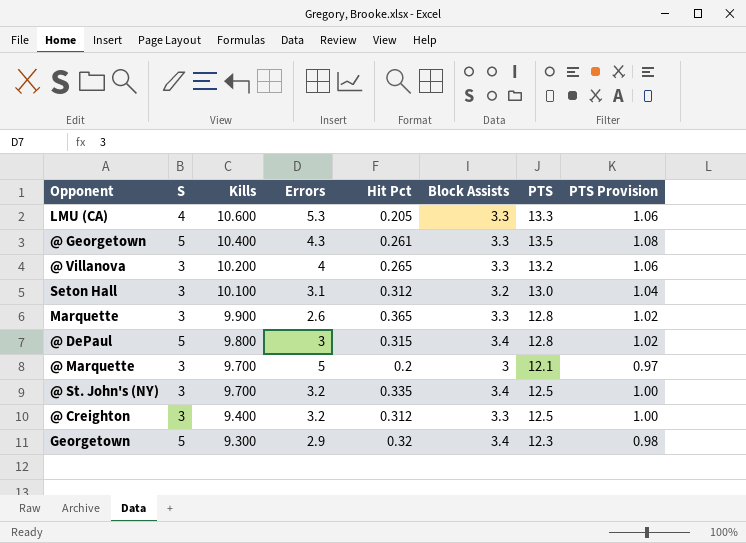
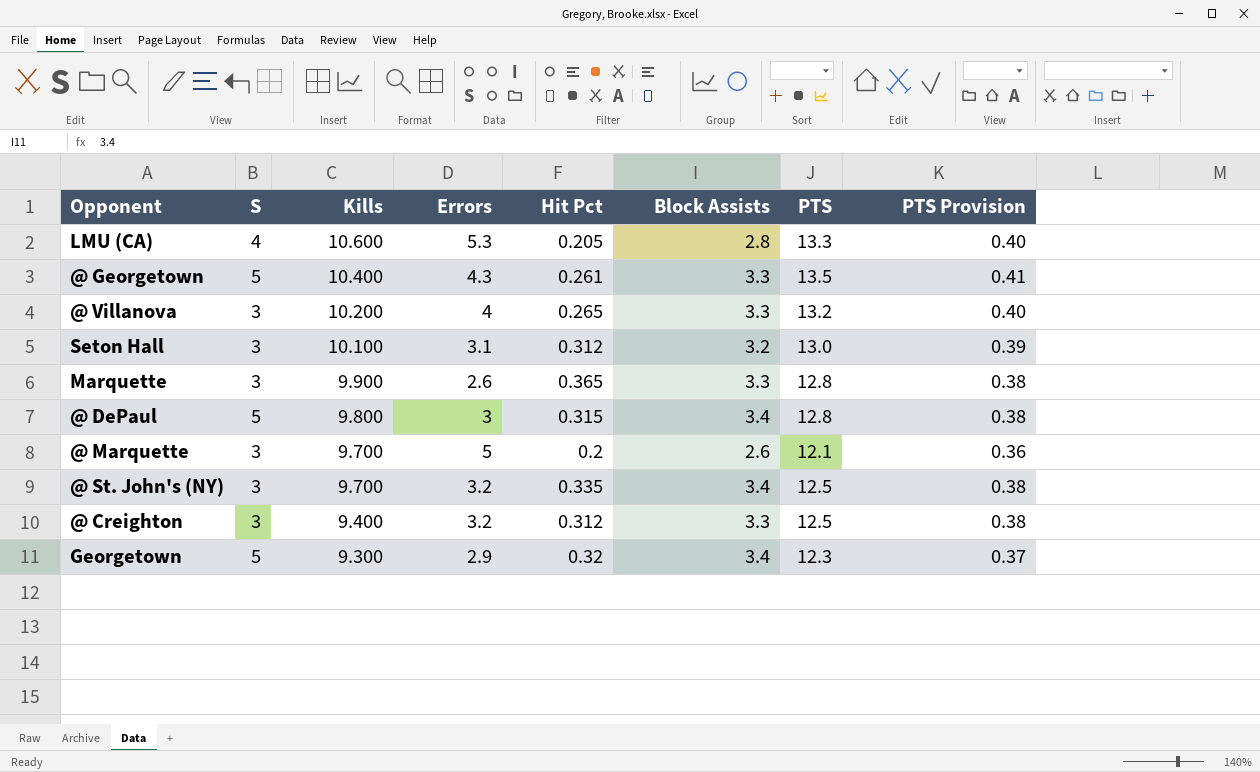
column PTS Provision | formula: [PTS] * 0.08 -> [PTS] * 0.03
LMU (CA) | Block Assists: 3.3 -> 2.8
@ Marquette | Block Assists: 3 -> 2.6

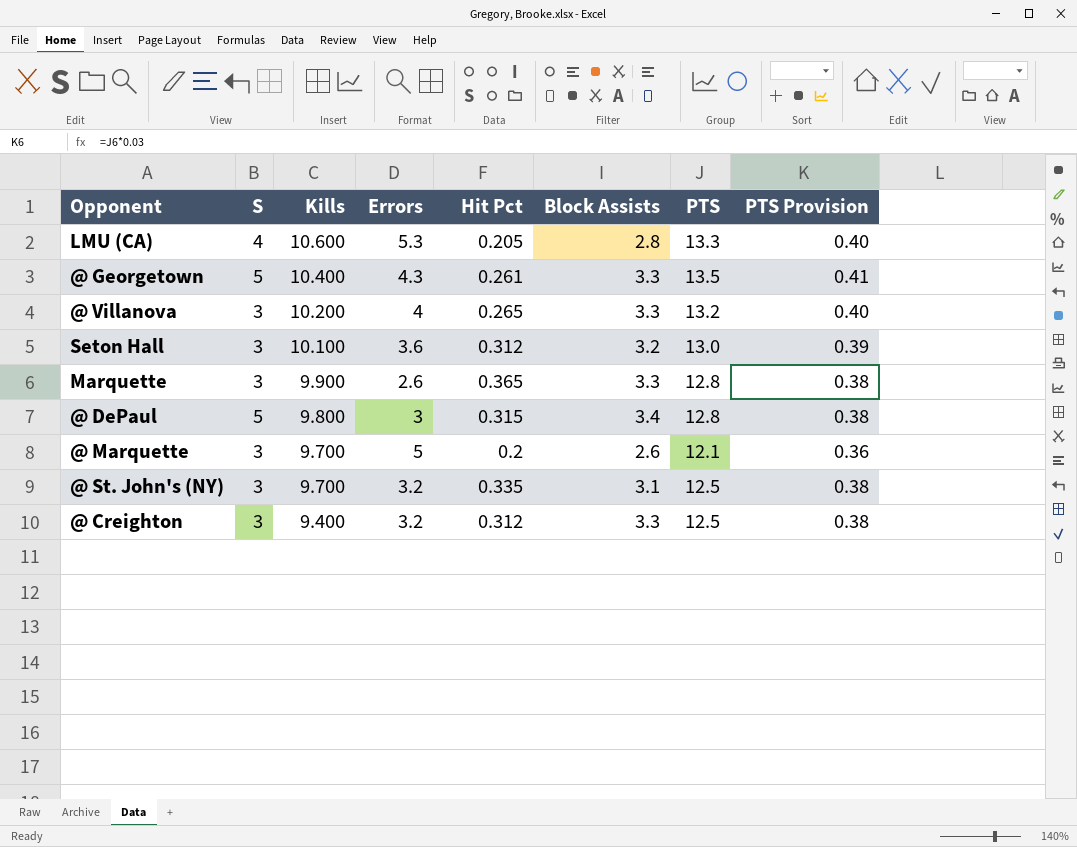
row Georgetown: 5 | 9.300 | 2.9 | 0.32 | 3.4 | 12.3 | 0.37 -> none
Seton Hall | Errors: 3.1 -> 3.6
@ St. John's (NY) | Block Assists: 3.4 -> 3.1

